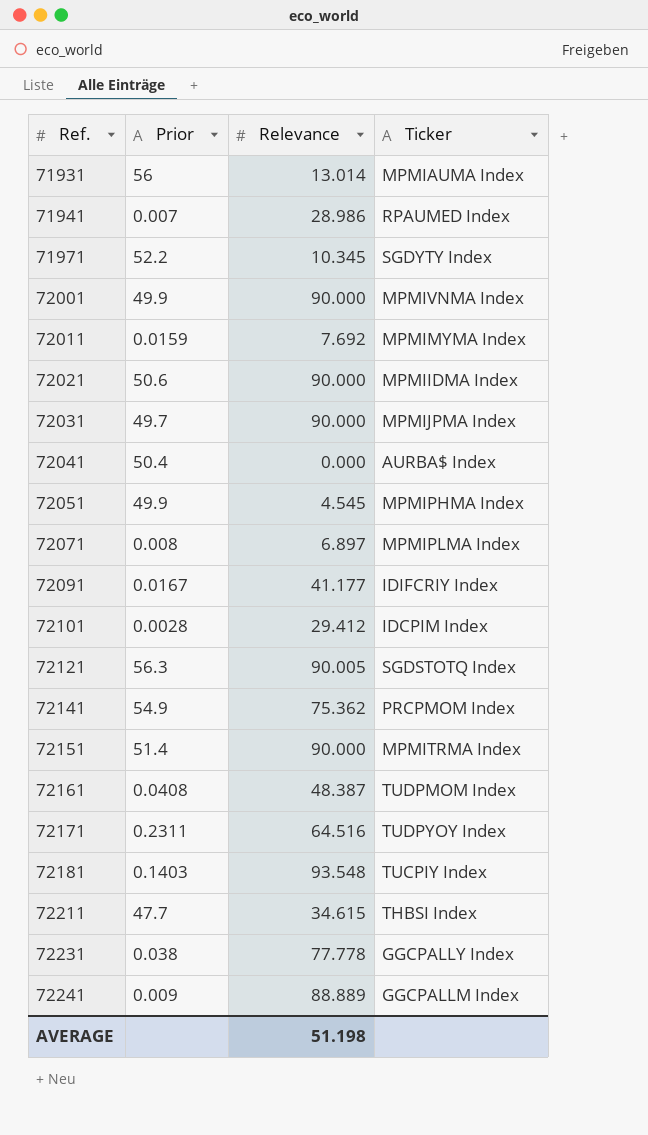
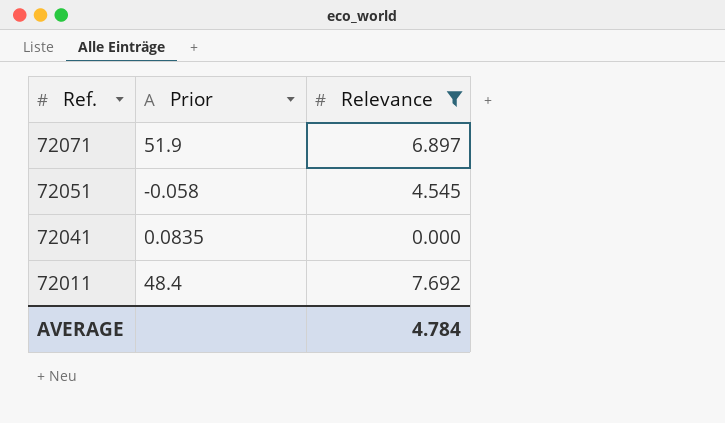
filter: none -> Relevance <= 7.692
row order: Ref. ascending -> Ref. descending
column Ticker | position: 4 -> none
72071 | Prior: 0.008 -> 51.9
72051 | Prior: 49.9 -> -0.058
72041 | Prior: 50.4 -> 0.0835
72011 | Prior: 0.0159 -> 48.4
AVERAGE | Relevance: 51.198 -> 4.784

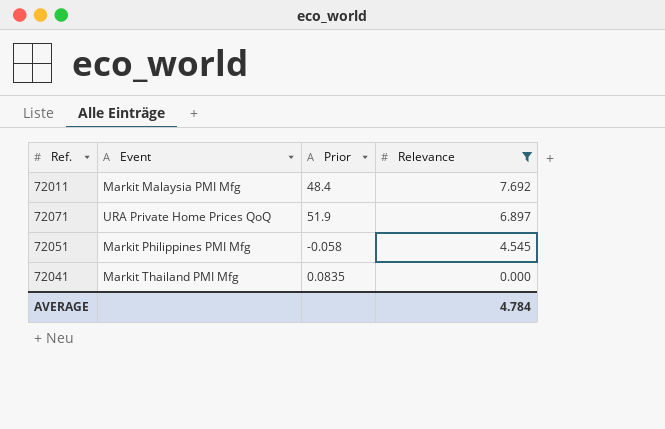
row order: Ref. descending -> Relevance descending
column Event | position: none -> 2

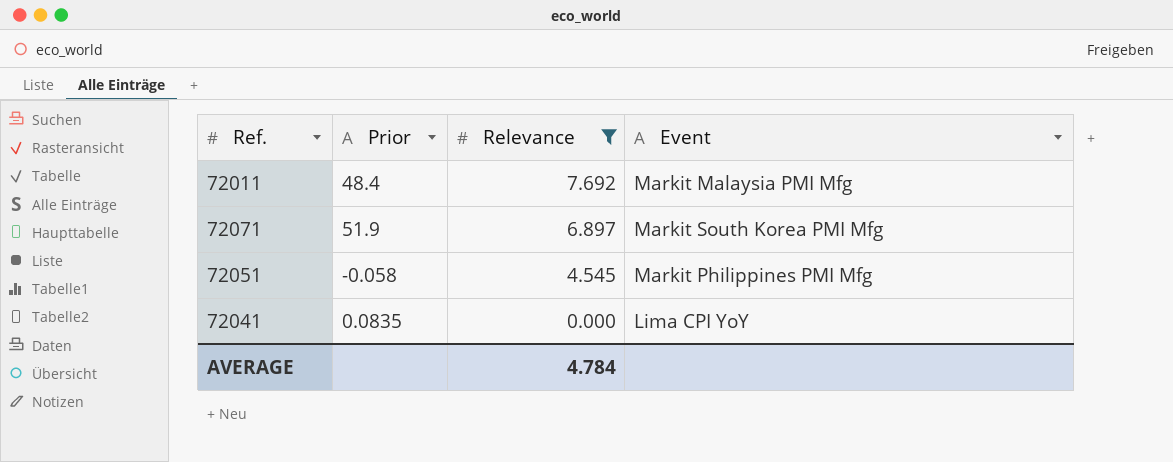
column Event | position: 2 -> 4
72071 | Event: URA Private Home Prices QoQ -> Markit South Korea PMI Mfg
72041 | Event: Markit Thailand PMI Mfg -> Lima CPI YoY

